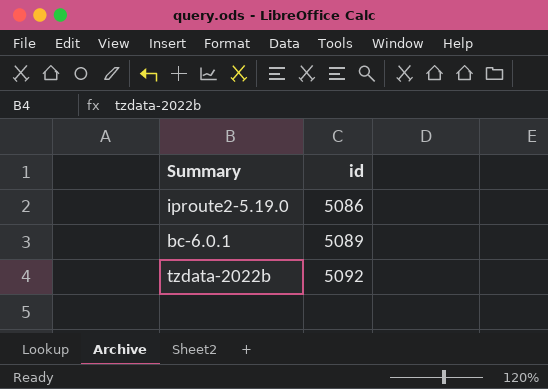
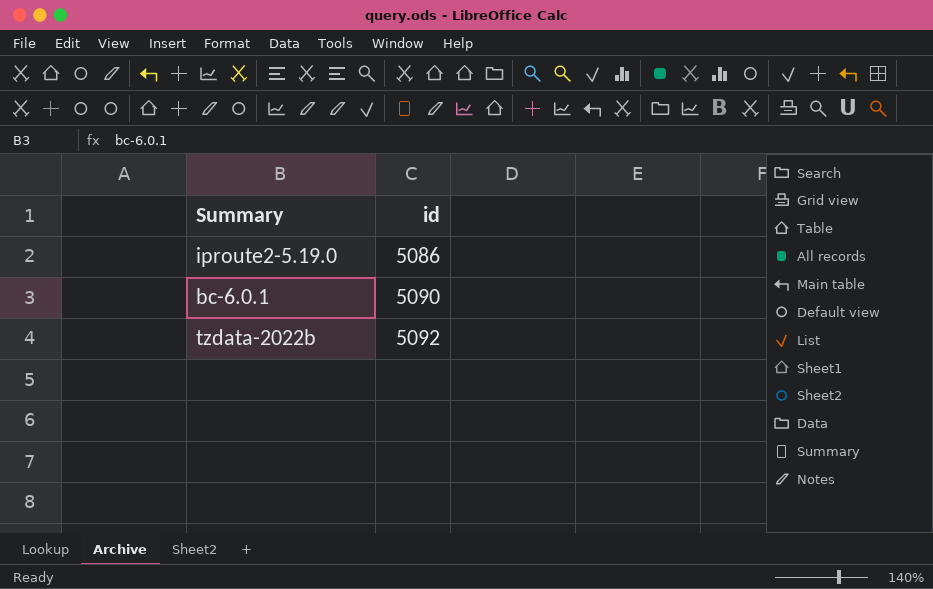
bc-6.0.1 | id: 5089 -> 5090

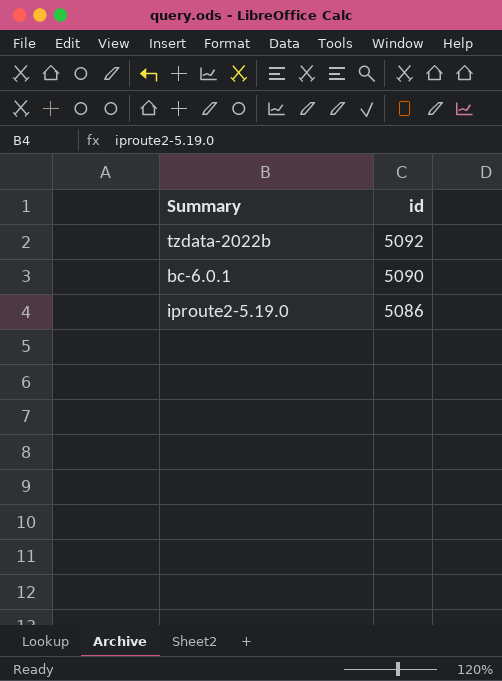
row order: id ascending -> id descending

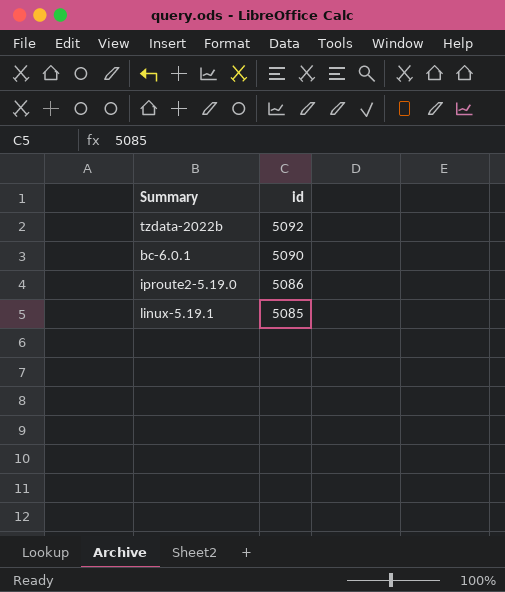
row linux-5.19.1: none -> 5085

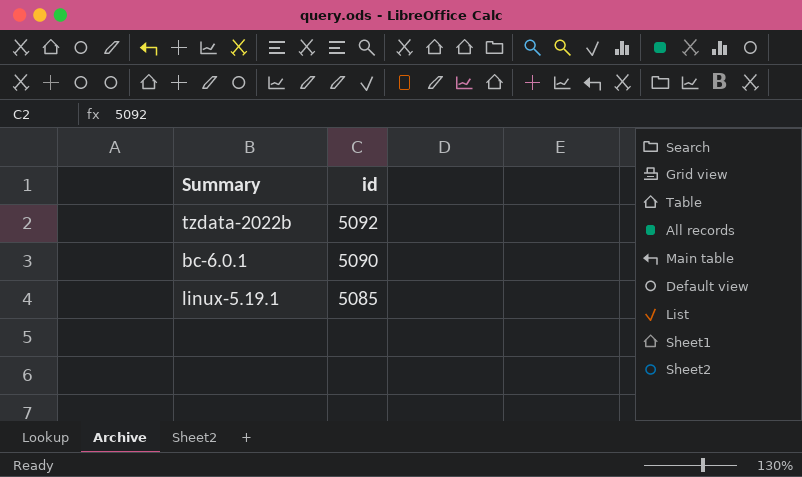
row iproute2-5.19.0: 5086 -> none

